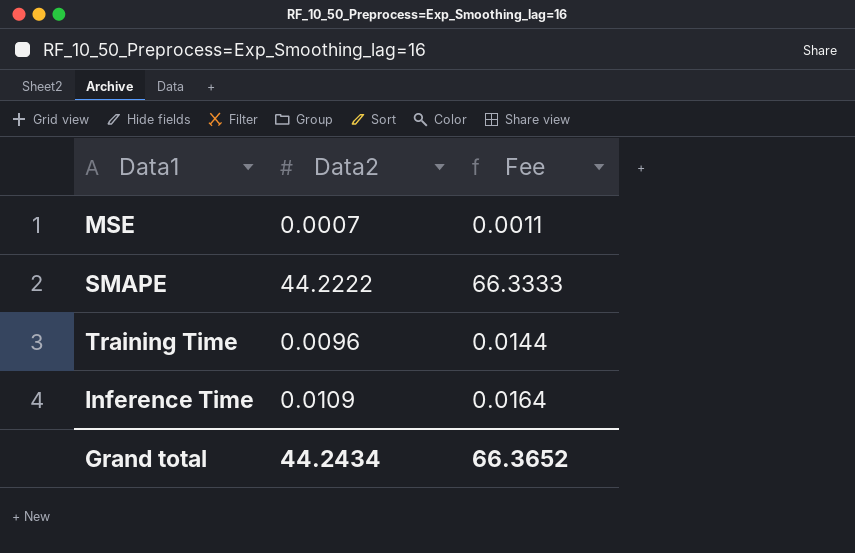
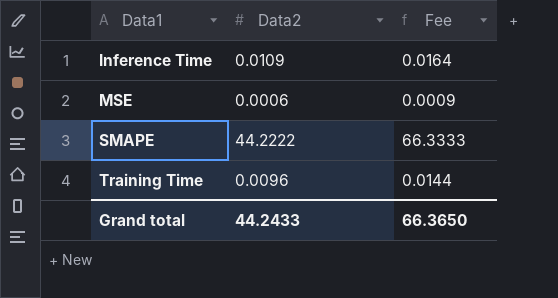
row order: none -> Data1 ascending
MSE | Data2: 0.0007 -> 0.0006
MSE | Fee: 0.0011 -> 0.0009
Grand total | Data2: 44.2434 -> 44.2433
Grand total | Fee: 66.3652 -> 66.3650

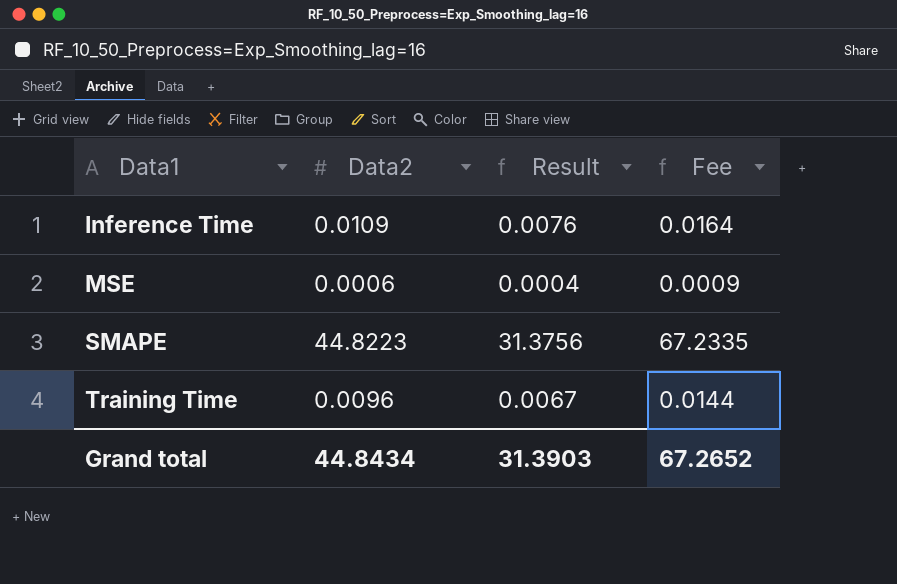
column Result | formula: none -> [Data2] * 0.7
SMAPE | Data2: 44.2222 -> 44.8223
SMAPE | Fee: 66.3333 -> 67.2335
Grand total | Data2: 44.2433 -> 44.8434
Grand total | Fee: 66.3650 -> 67.2652

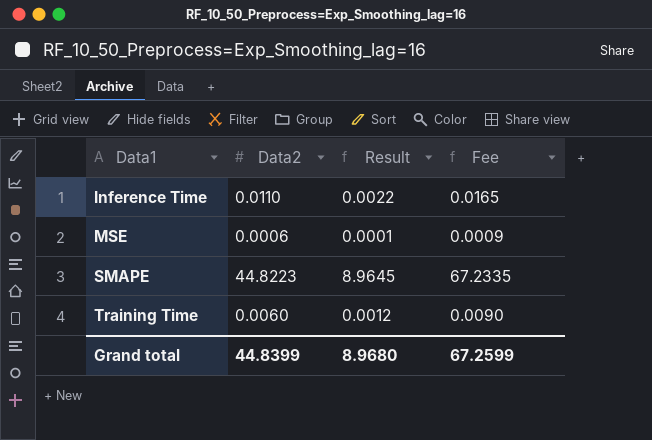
column Result | formula: [Data2] * 0.7 -> [Data2] * 0.2
Inference Time | Data2: 0.0109 -> 0.0110
Inference Time | Fee: 0.0164 -> 0.0165
Training Time | Data2: 0.0096 -> 0.0060
Training Time | Fee: 0.0144 -> 0.0090
Grand total | Data2: 44.8434 -> 44.8399
Grand total | Result: 31.3903 -> 8.9680
Grand total | Fee: 67.2652 -> 67.2599

